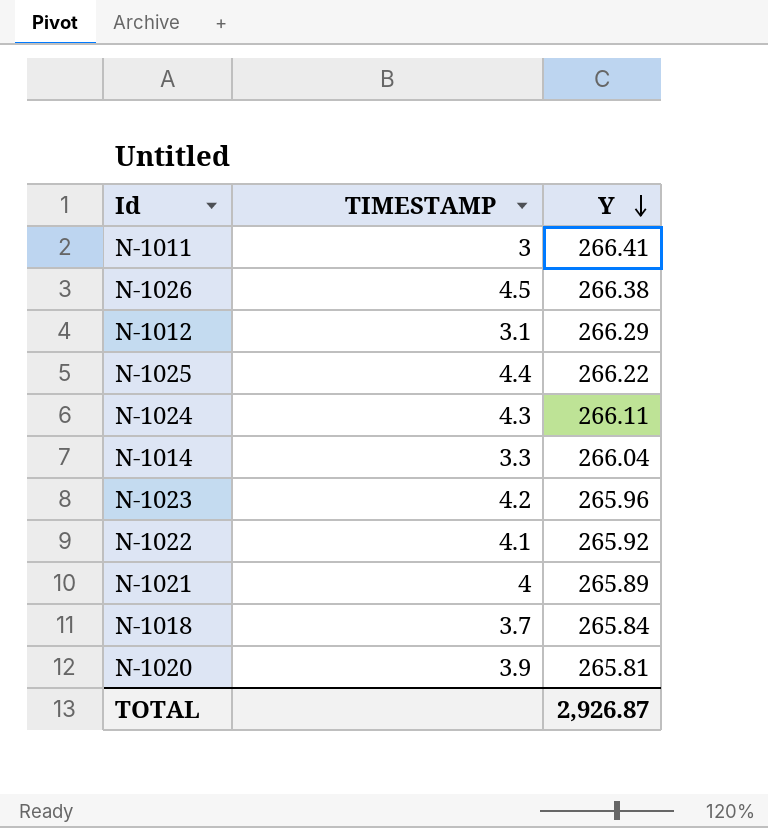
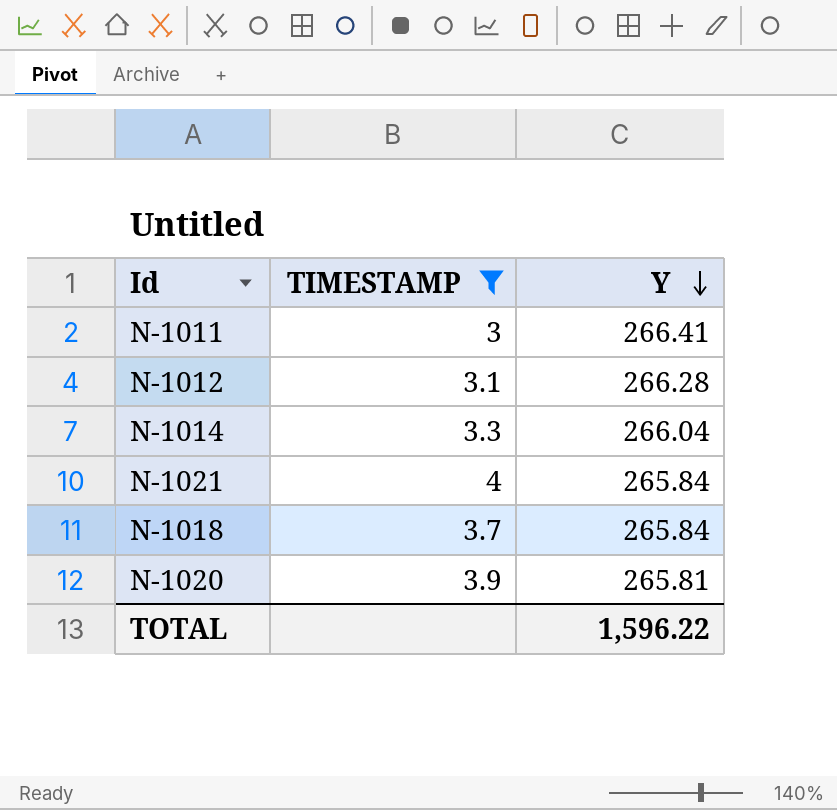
filter: none -> TIMESTAMP <= 4
N-1012 | Y: 266.29 -> 266.28
N-1021 | Y: 265.89 -> 265.84
TOTAL | Y: 2,926.87 -> 1,596.22

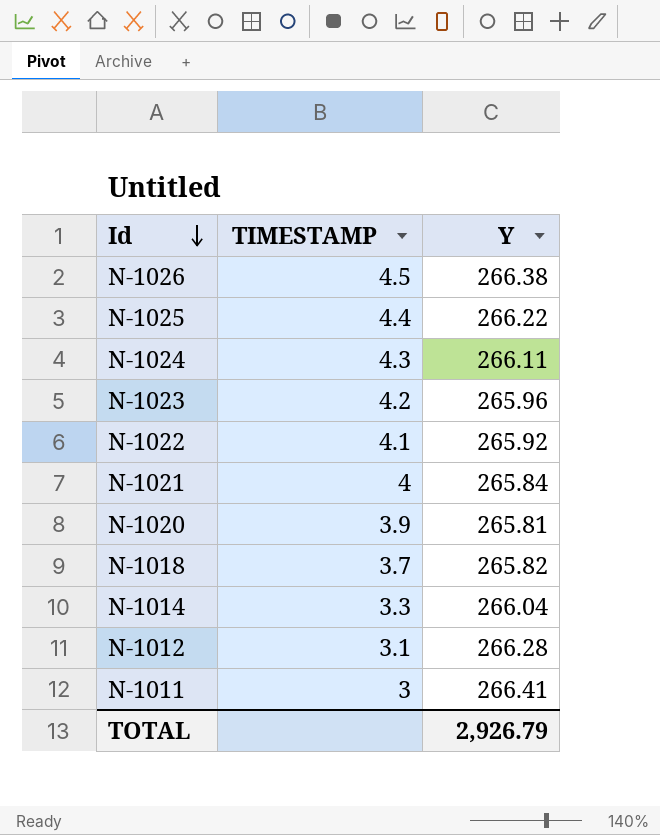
filter: TIMESTAMP <= 4 -> none
row order: Y descending -> Id descending
N-1018 | Y: 265.84 -> 265.82
TOTAL | Y: 1,596.22 -> 2,926.79

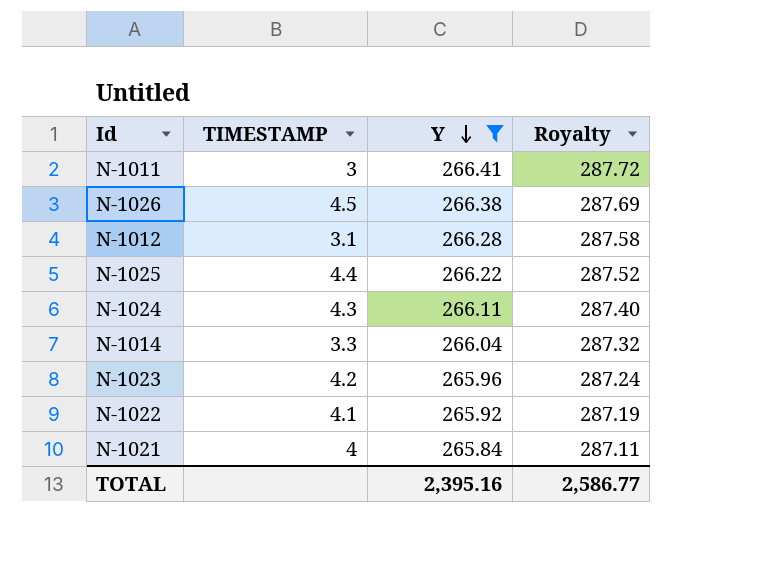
filter: none -> Y >= 265.84
row order: Id descending -> Y descending
column Royalty | formula: none -> [Y] * 1.08
TOTAL | Y: 2,926.79 -> 2,395.16

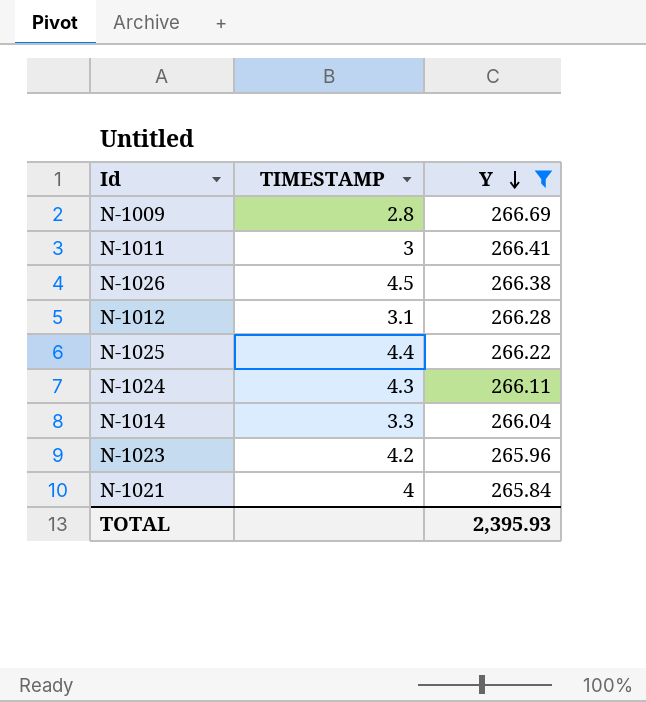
column Royalty | formula: [Y] * 1.08 -> none
row N-1022: 4.1 | 265.92 | 287.19 -> none
row N-1009: none -> 2.8 | 266.69
TOTAL | Y: 2,395.16 -> 2,395.93

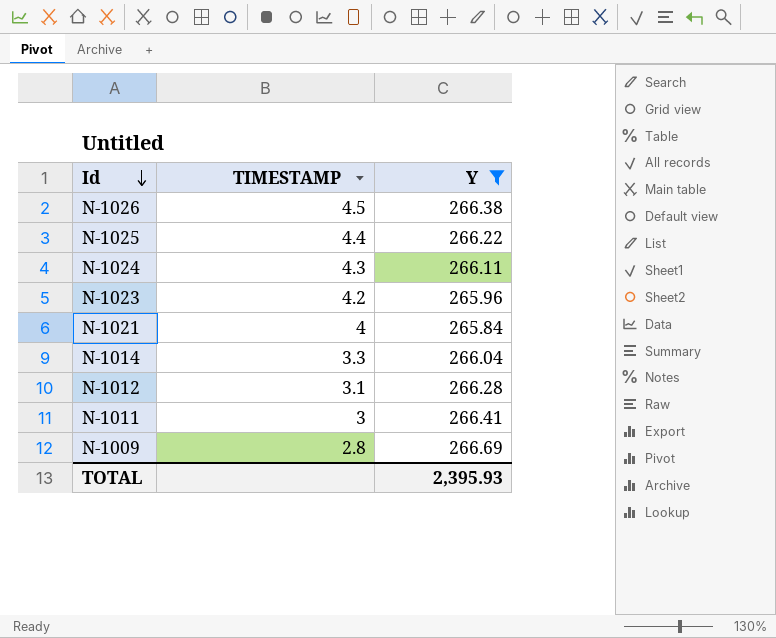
row order: Y descending -> Id descending

